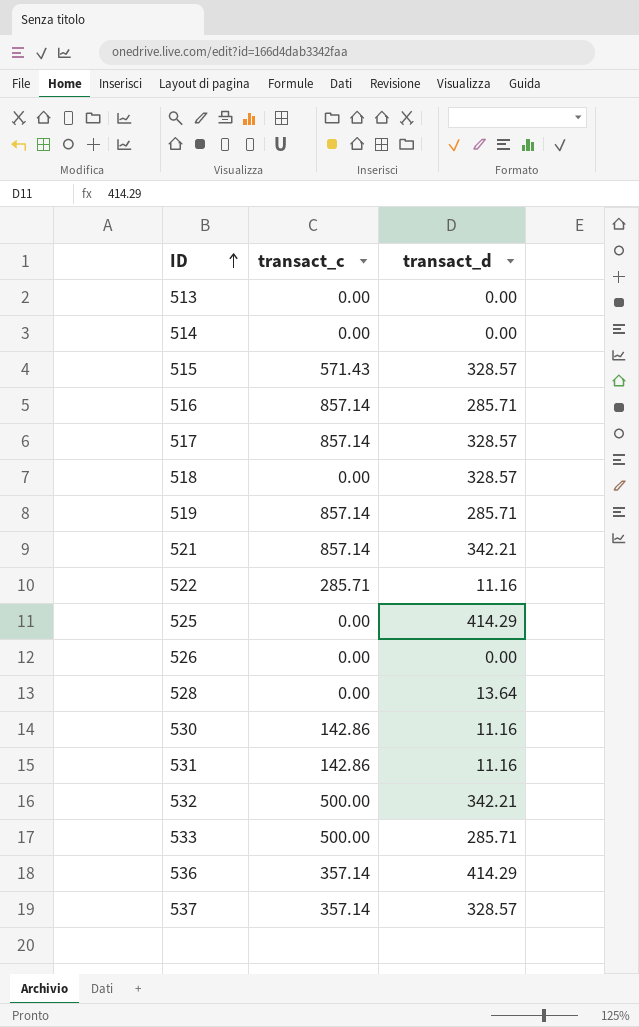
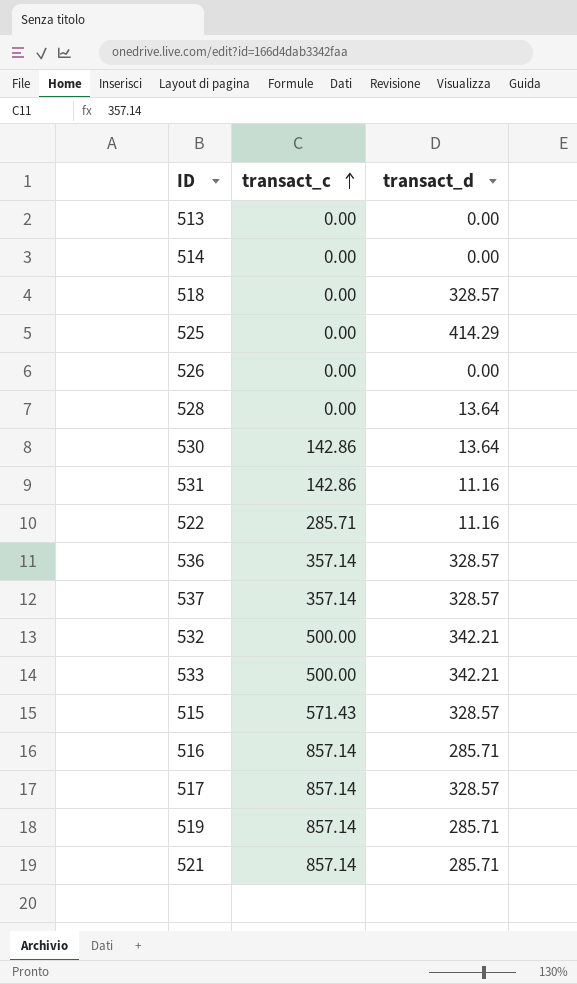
row order: ID ascending -> transact_c ascending
530 | transact_d: 11.16 -> 13.64
536 | transact_d: 414.29 -> 328.57
533 | transact_d: 285.71 -> 342.21
521 | transact_d: 342.21 -> 285.71

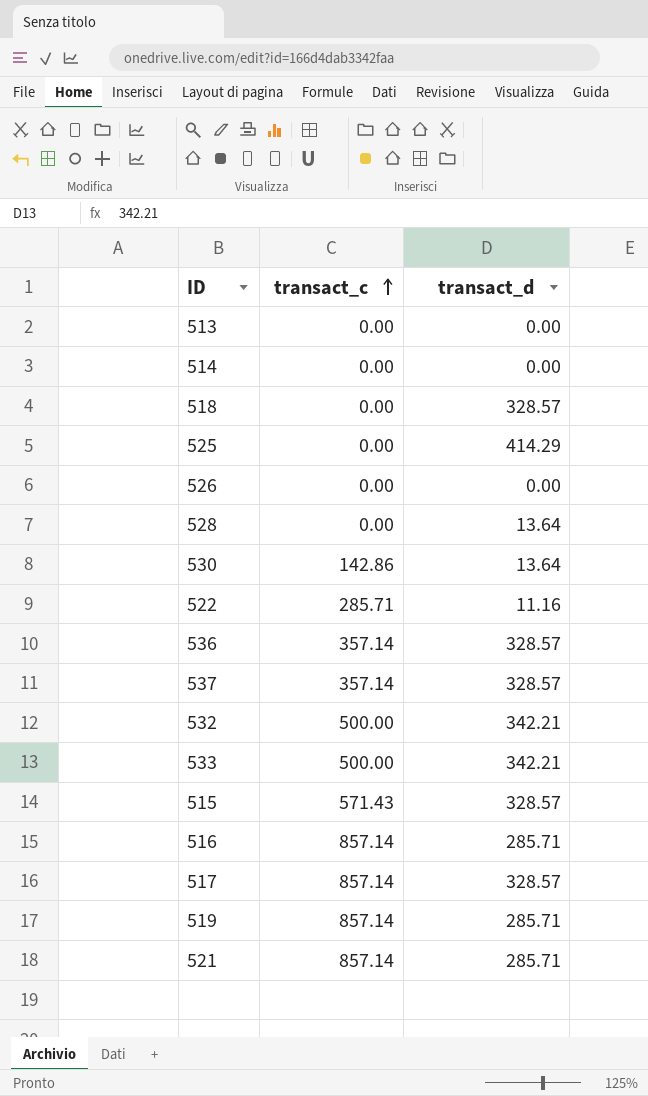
row 531: 142.86 | 11.16 -> none

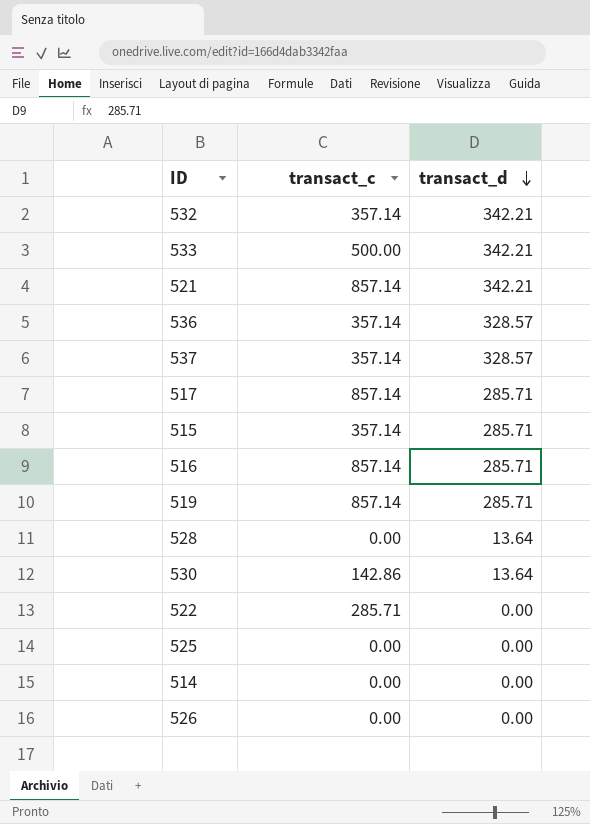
row order: transact_c ascending -> transact_d descending
row 513: 0.00 | 0.00 -> none
row 518: 0.00 | 328.57 -> none
532 | transact_c: 500.00 -> 357.14
521 | transact_d: 285.71 -> 342.21
517 | transact_d: 328.57 -> 285.71
515 | transact_c: 571.43 -> 357.14
515 | transact_d: 328.57 -> 285.71
522 | transact_d: 11.16 -> 0.00
525 | transact_d: 414.29 -> 0.00

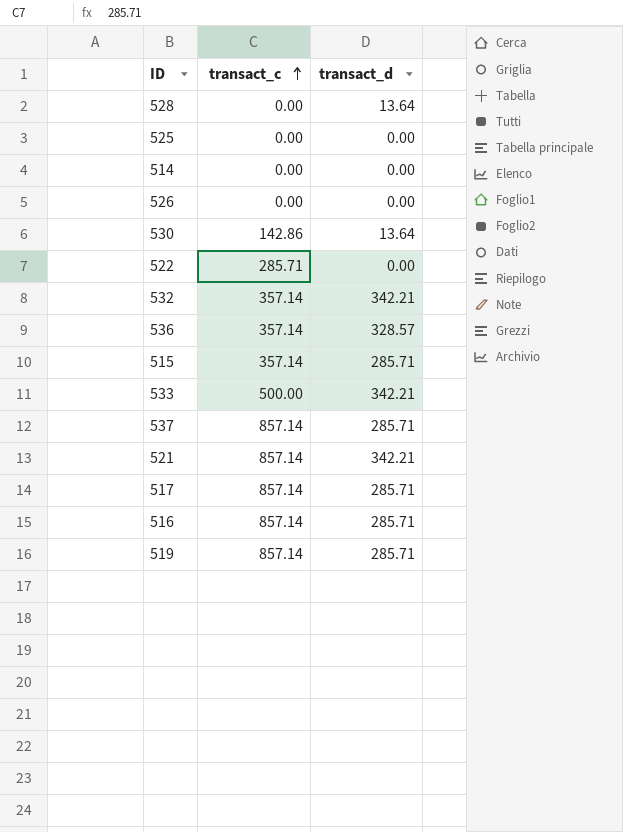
row order: transact_d descending -> transact_c ascending
537 | transact_c: 357.14 -> 857.14
537 | transact_d: 328.57 -> 285.71

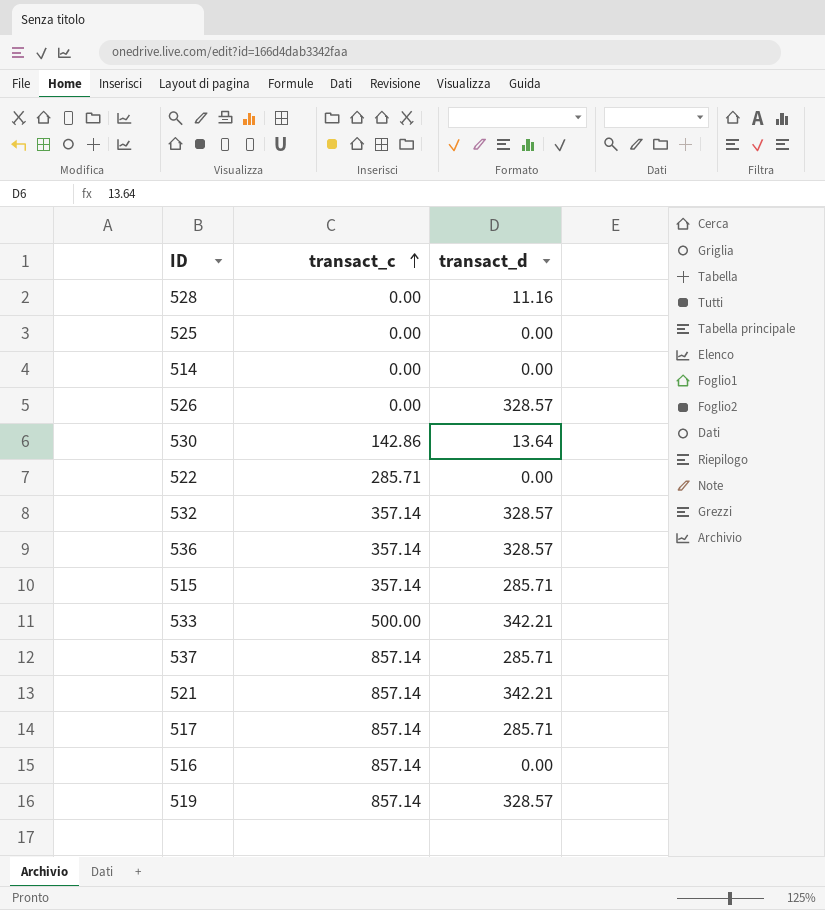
528 | transact_d: 13.64 -> 11.16
526 | transact_d: 0.00 -> 328.57
532 | transact_d: 342.21 -> 328.57
516 | transact_d: 285.71 -> 0.00
519 | transact_d: 285.71 -> 328.57

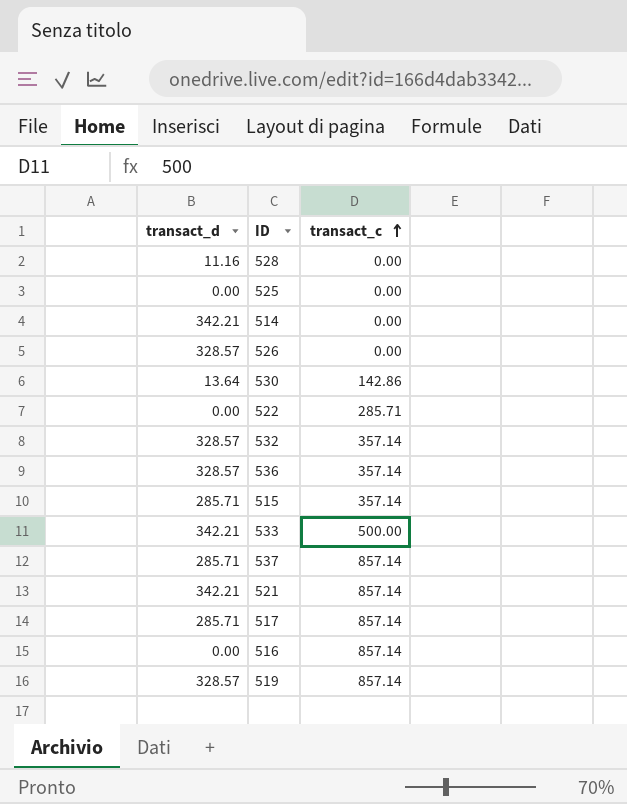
column transact_d | position: 3 -> 1
514 | transact_d: 0.00 -> 342.21

